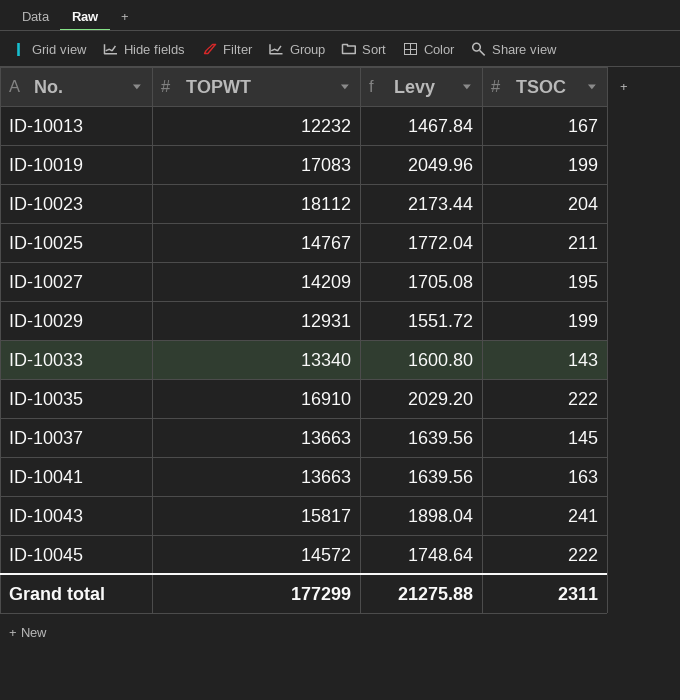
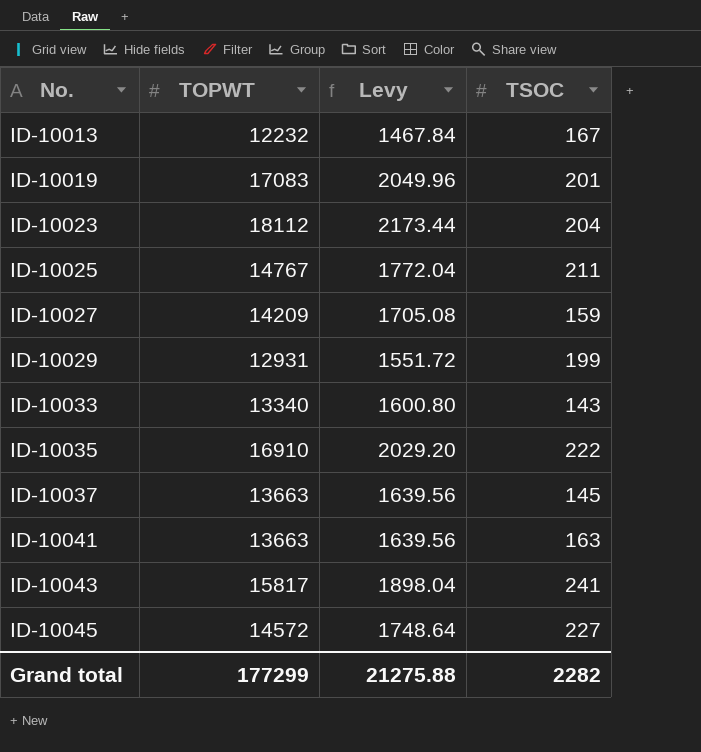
ID-10019 | TSOC: 199 -> 201
ID-10027 | TSOC: 195 -> 159
ID-10045 | TSOC: 222 -> 227
Grand total | TSOC: 2311 -> 2282

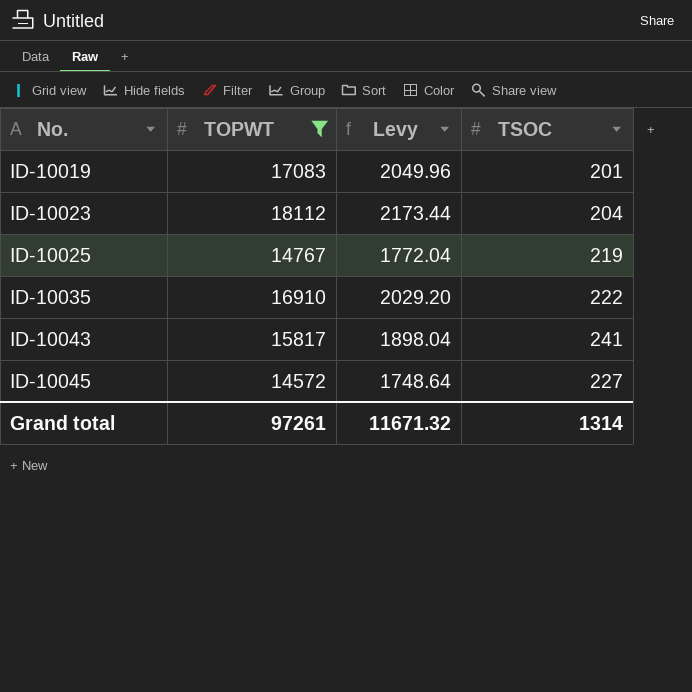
filter: none -> TOPWT >= 14572
ID-10025 | TSOC: 211 -> 219
Grand total | TOPWT: 177299 -> 97261
Grand total | Levy: 21275.88 -> 11671.32
Grand total | TSOC: 2282 -> 1314

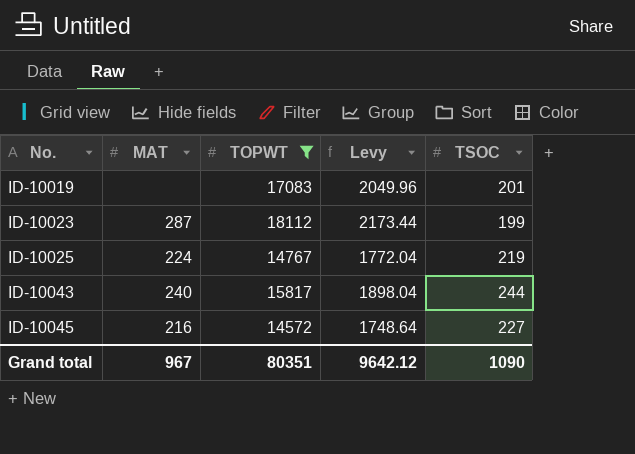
column MAT | position: none -> 2
row ID-10035: 16910 | 2029.20 | 222 -> none
ID-10023 | TSOC: 204 -> 199
ID-10043 | TSOC: 241 -> 244
Grand total | TOPWT: 97261 -> 80351
Grand total | Levy: 11671.32 -> 9642.12
Grand total | TSOC: 1314 -> 1090

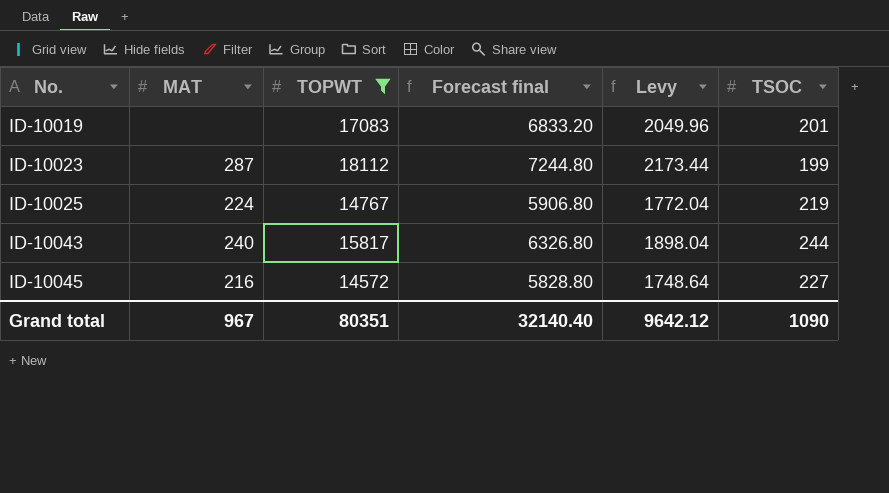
column Forecast final | formula: none -> [TOPWT] * 0.4

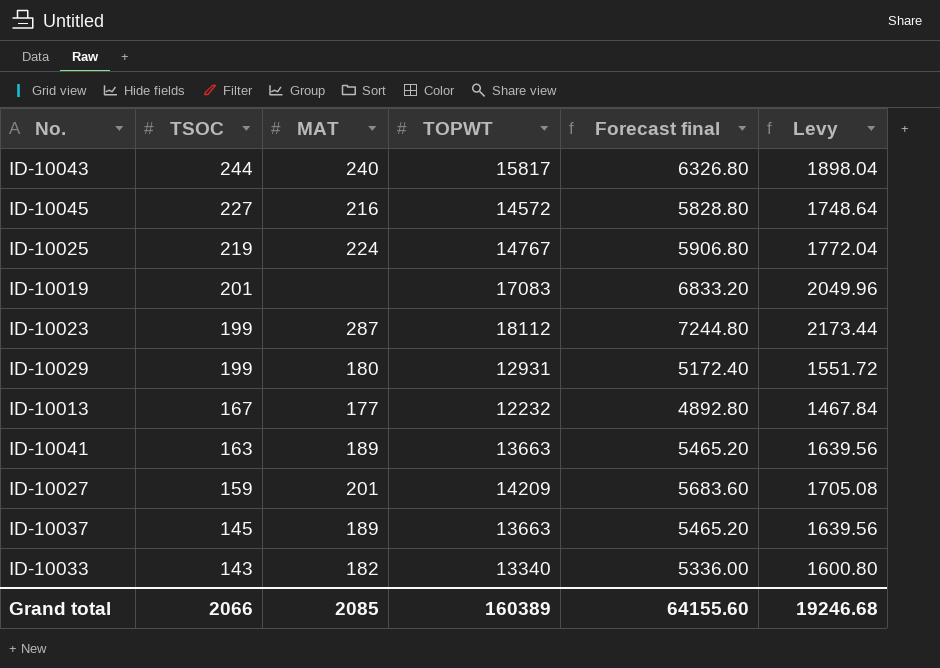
filter: TOPWT >= 14572 -> none
row order: No. ascending -> TSOC descending
column TSOC | position: 6 -> 2
Grand total | TSOC: 1090 -> 2066
Grand total | MAT: 967 -> 2085
Grand total | TOPWT: 80351 -> 160389
Grand total | Forecast final: 32140.40 -> 64155.60
Grand total | Levy: 9642.12 -> 19246.68

